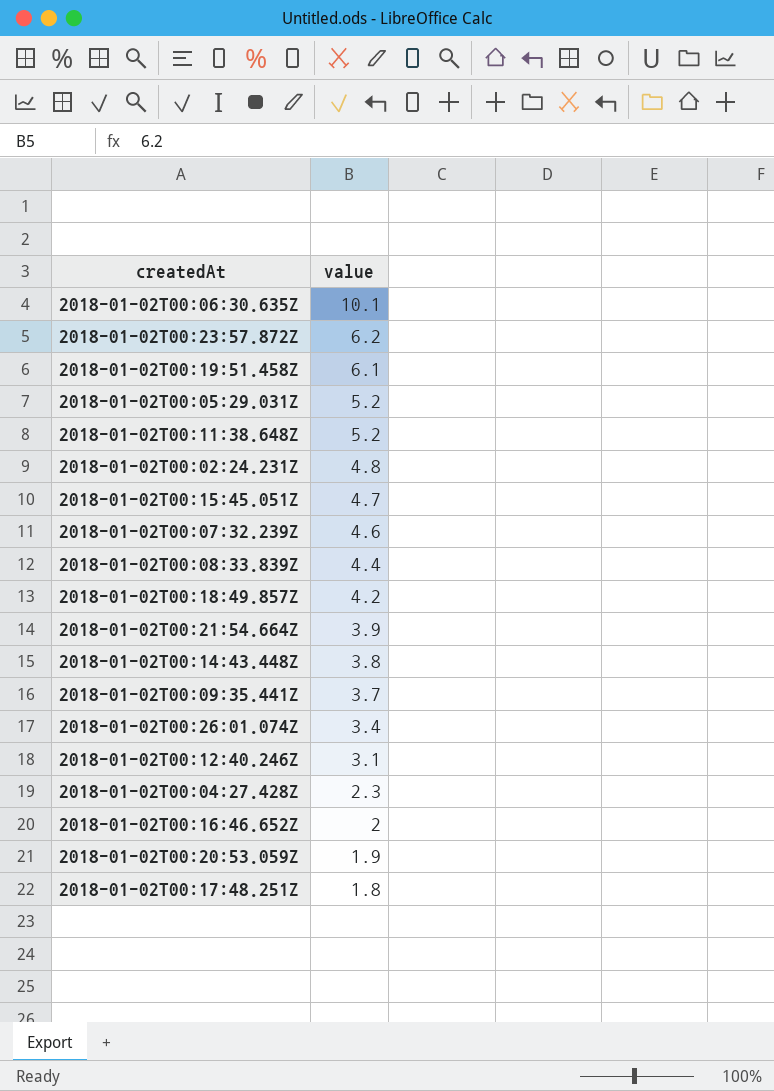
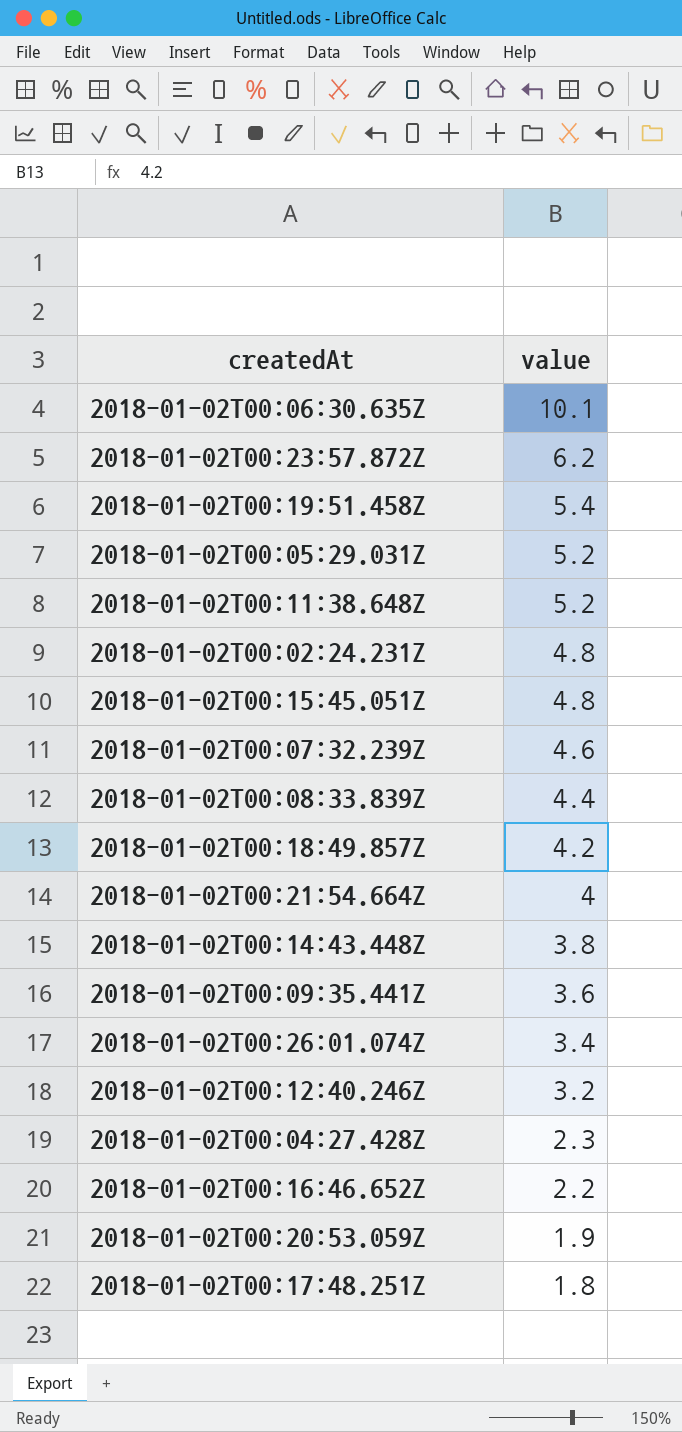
2018-01-02T00:19:51.458Z | value: 6.1 -> 5.4
2018-01-02T00:15:45.051Z | value: 4.7 -> 4.8
2018-01-02T00:21:54.664Z | value: 3.9 -> 4
2018-01-02T00:09:35.441Z | value: 3.7 -> 3.6
2018-01-02T00:12:40.246Z | value: 3.1 -> 3.2
2018-01-02T00:16:46.652Z | value: 2 -> 2.2

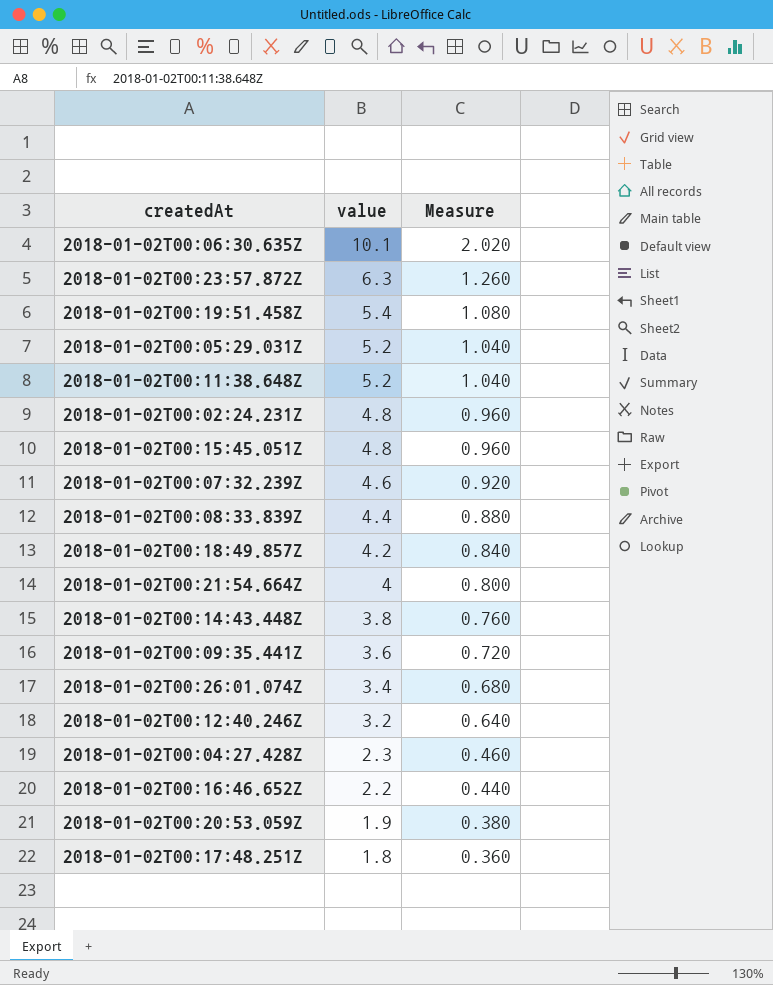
column Measure | formula: none -> [value] * 0.2
2018-01-02T00:23:57.872Z | value: 6.2 -> 6.3

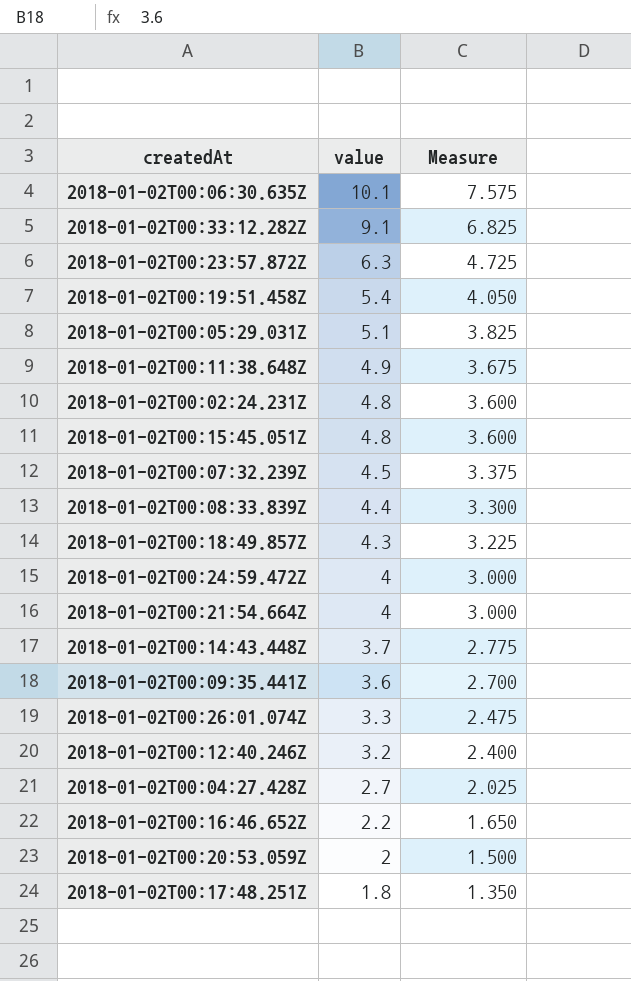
column Measure | formula: [value] * 0.2 -> [value] * 0.75
row 2018-01-02T00:33:12.282Z: none -> 9.1 | 6.825
2018-01-02T00:05:29.031Z | value: 5.2 -> 5.1
2018-01-02T00:11:38.648Z | value: 5.2 -> 4.9
2018-01-02T00:07:32.239Z | value: 4.6 -> 4.5
2018-01-02T00:18:49.857Z | value: 4.2 -> 4.3
row 2018-01-02T00:24:59.472Z: none -> 4 | 3.000
2018-01-02T00:14:43.448Z | value: 3.8 -> 3.7
2018-01-02T00:26:01.074Z | value: 3.4 -> 3.3
2018-01-02T00:04:27.428Z | value: 2.3 -> 2.7
2018-01-02T00:20:53.059Z | value: 1.9 -> 2

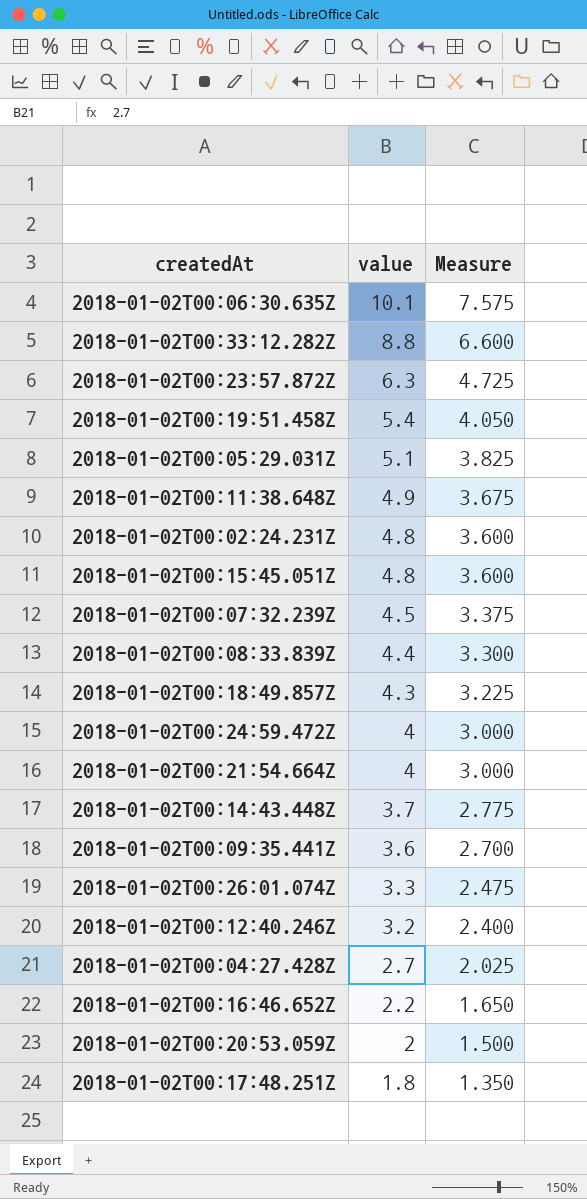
2018-01-02T00:33:12.282Z | value: 9.1 -> 8.8
2018-01-02T00:33:12.282Z | Measure: 6.825 -> 6.600

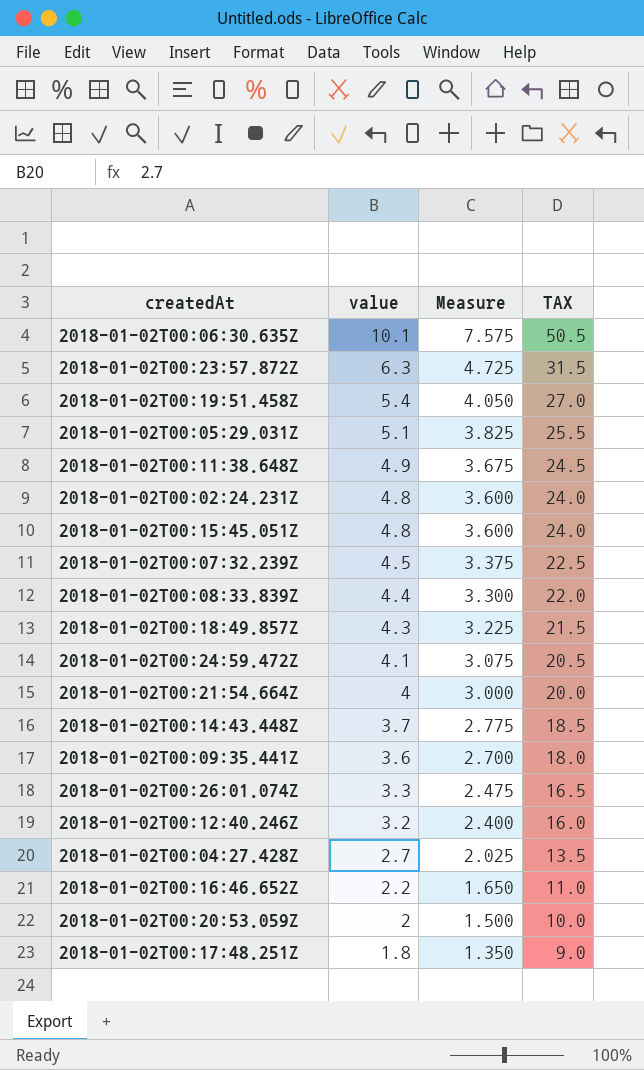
column TAX | formula: none -> [value] * 5
row 2018-01-02T00:33:12.282Z: 8.8 | 6.600 -> none
2018-01-02T00:24:59.472Z | value: 4 -> 4.1
2018-01-02T00:24:59.472Z | Measure: 3.000 -> 3.075

